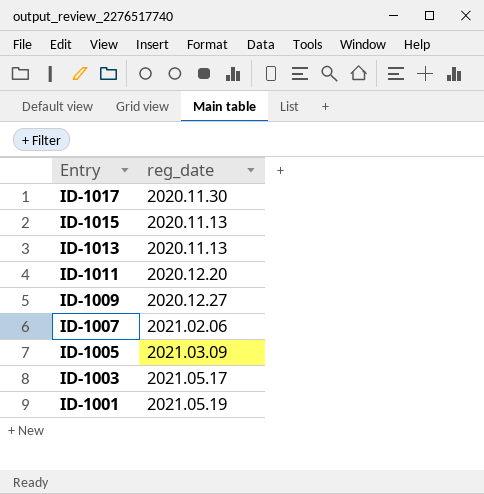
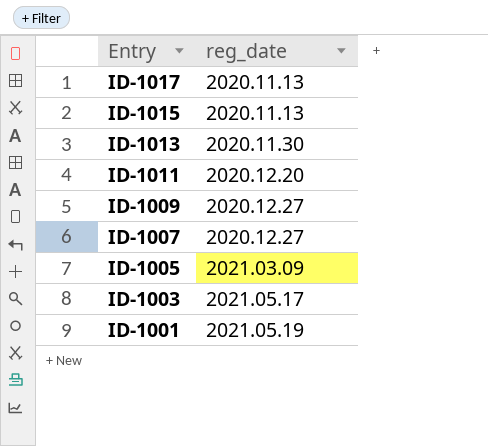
ID-1017 | reg_date: 2020.11.30 -> 2020.11.13
ID-1013 | reg_date: 2020.11.13 -> 2020.11.30
ID-1007 | reg_date: 2021.02.06 -> 2020.12.27

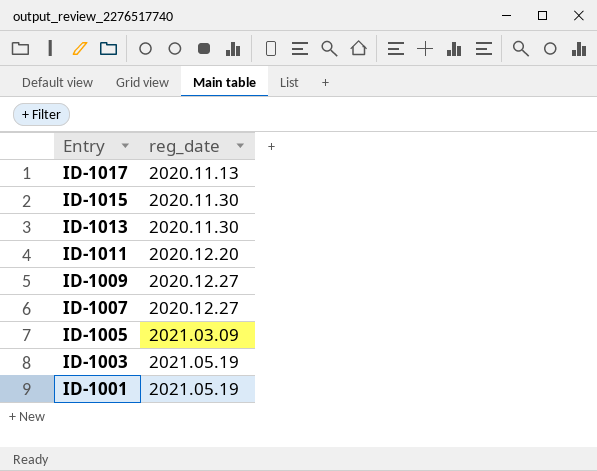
ID-1015 | reg_date: 2020.11.13 -> 2020.11.30
ID-1003 | reg_date: 2021.05.17 -> 2021.05.19

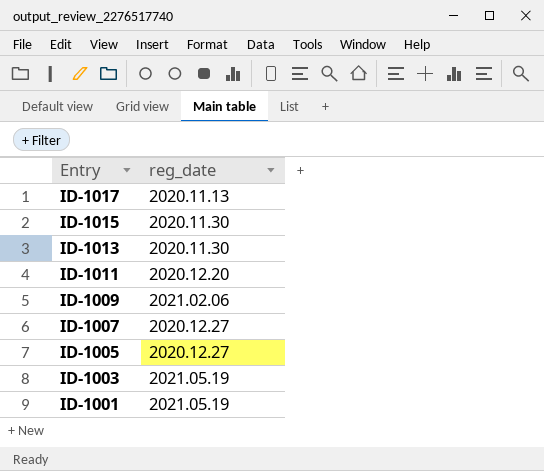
ID-1009 | reg_date: 2020.12.27 -> 2021.02.06
ID-1005 | reg_date: 2021.03.09 -> 2020.12.27

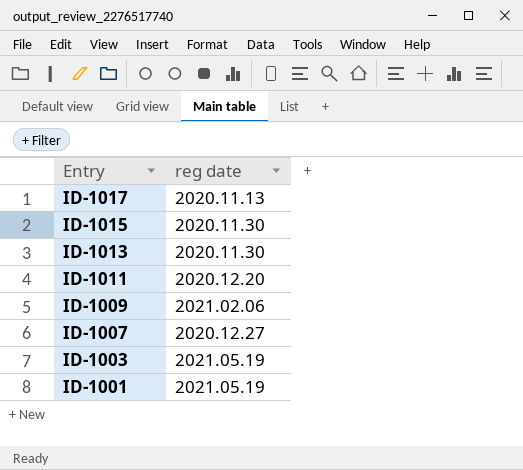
column name: reg_date -> reg date
row ID-1005: 2020.12.27 -> none

